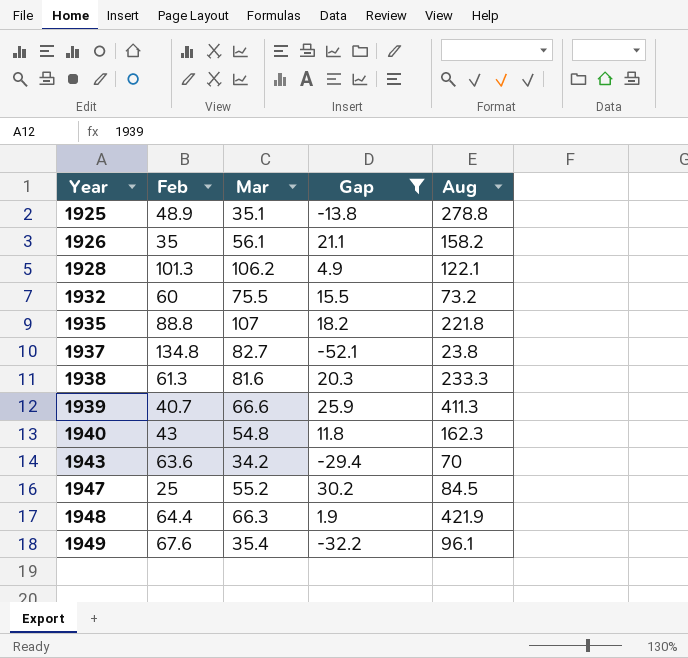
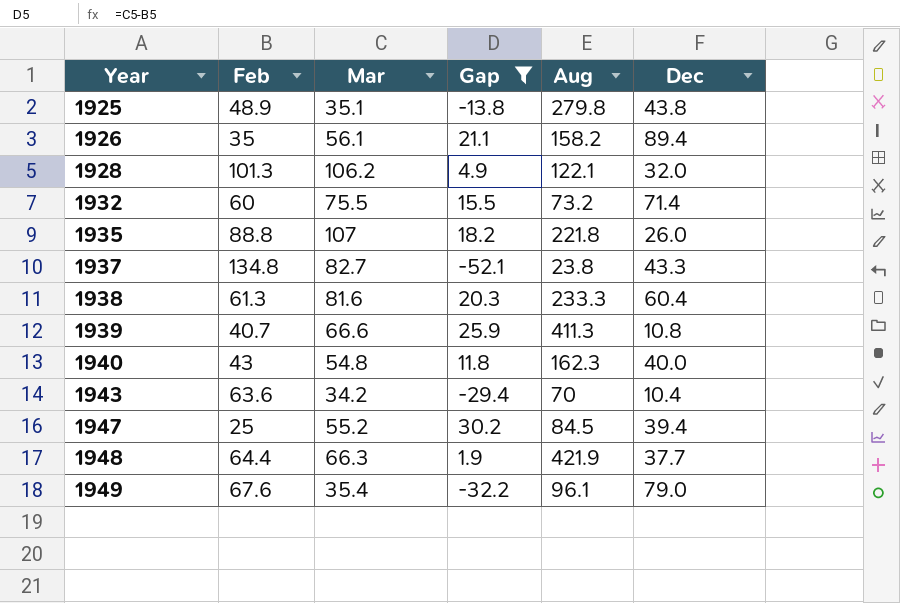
column Dec | position: none -> 6
1925 | Aug: 278.8 -> 279.8

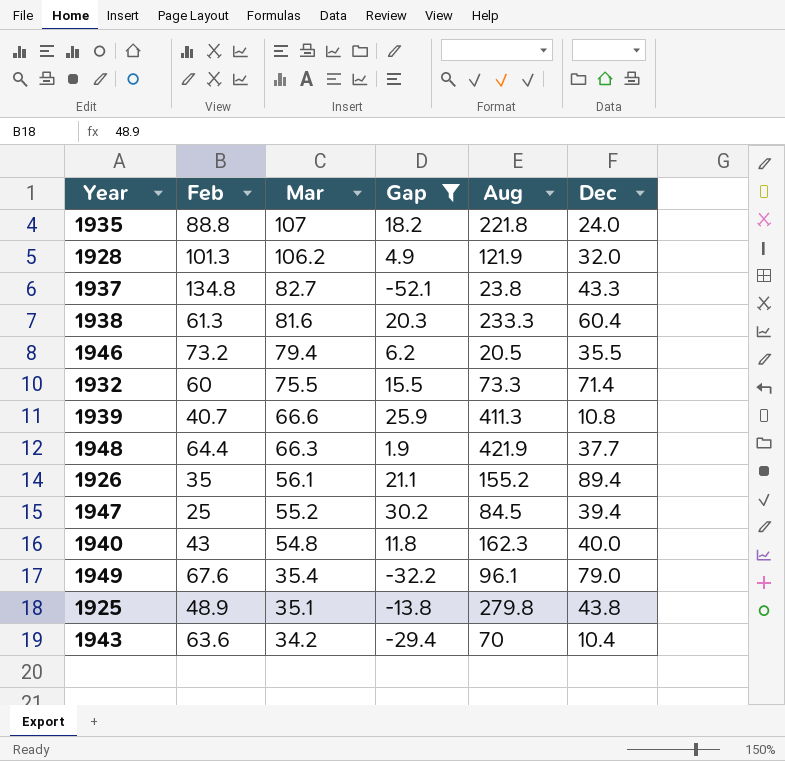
row order: Year ascending -> Mar descending
1935 | Dec: 26.0 -> 24.0
1928 | Aug: 122.1 -> 121.9
row 1946: none -> 73.2 | 79.4 | 6.2 | 20.5 | 35.5
1932 | Aug: 73.2 -> 73.3
1926 | Aug: 158.2 -> 155.2

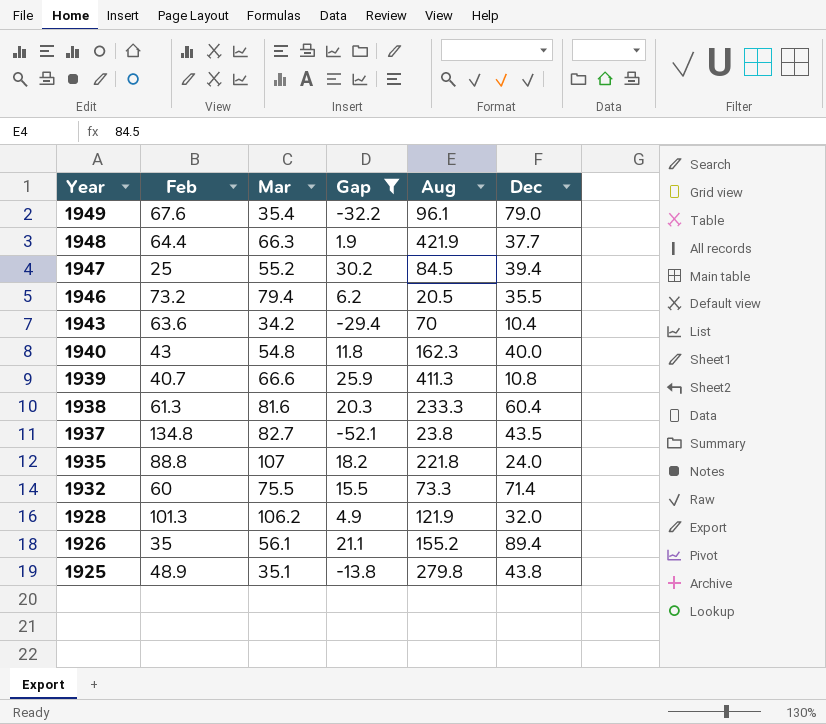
row order: Mar descending -> Year descending
1937 | Dec: 43.3 -> 43.5

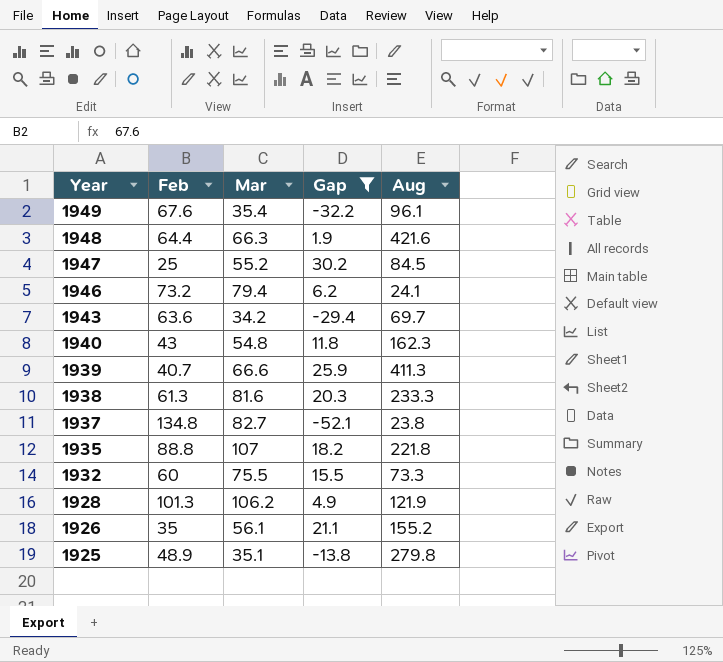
column Dec | position: 6 -> none
1948 | Aug: 421.9 -> 421.6
1946 | Aug: 20.5 -> 24.1
1943 | Aug: 70 -> 69.7

